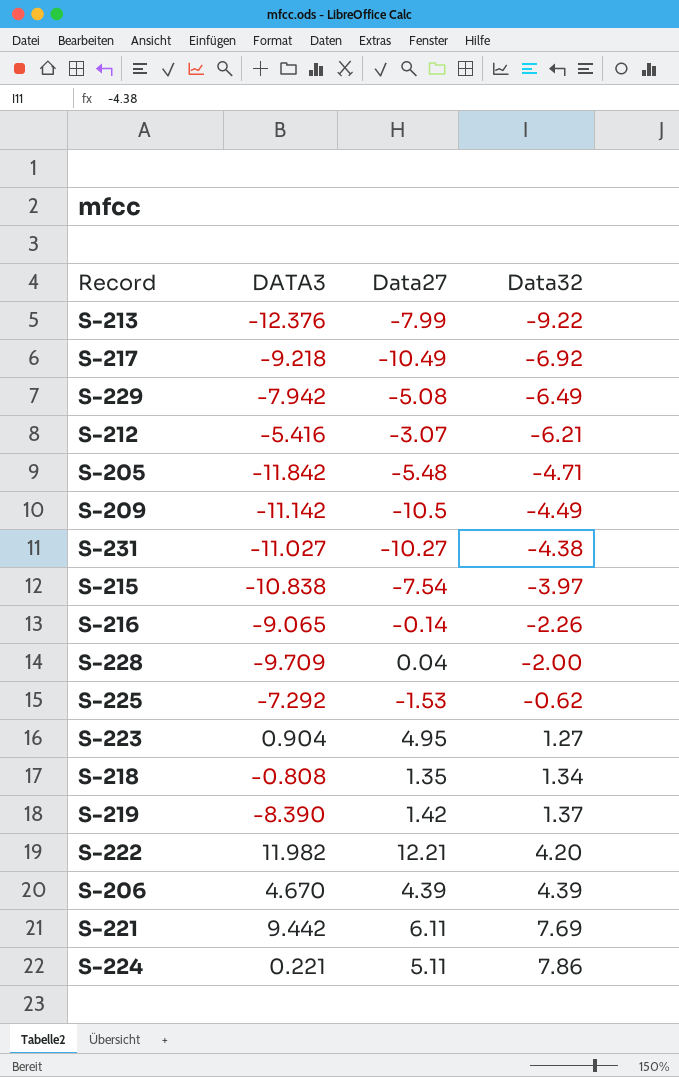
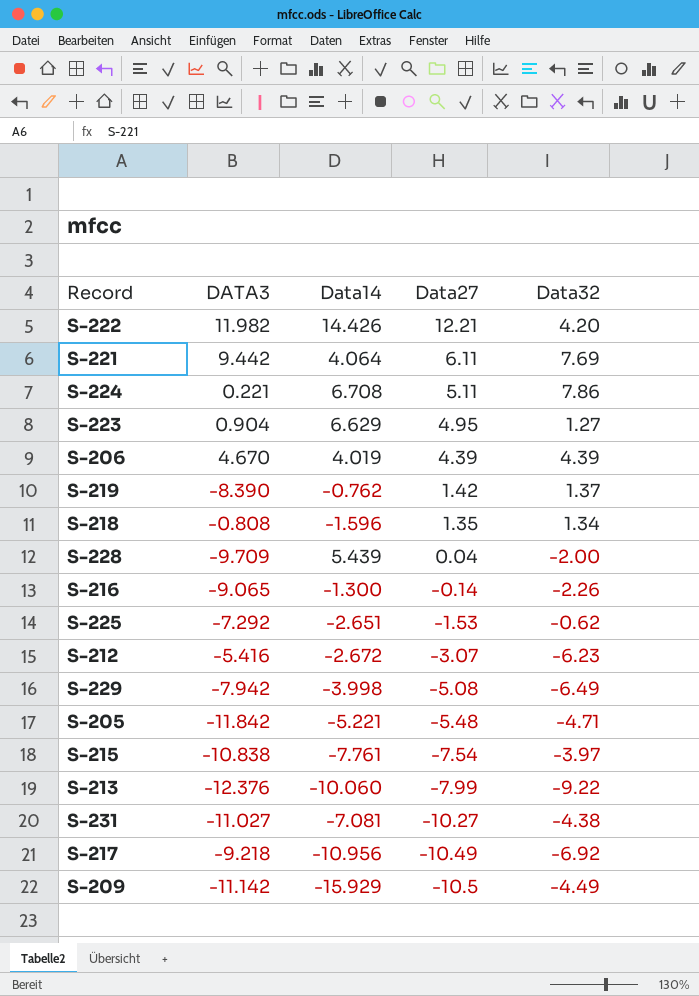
row order: Data32 ascending -> Data27 descending
column Data14 | position: none -> 3
S-212 | Data32: -6.21 -> -6.23

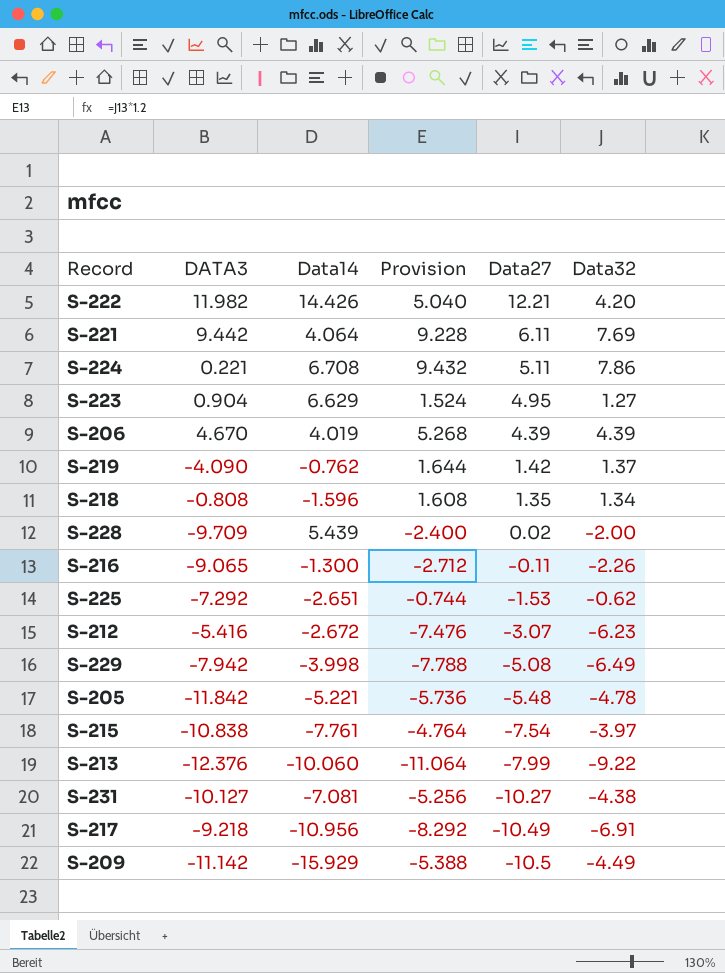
column Provision | formula: none -> [Data32] * 1.2
S-219 | DATA3: -8.390 -> -4.090
S-228 | Data27: 0.04 -> 0.02
S-216 | Data27: -0.14 -> -0.11
S-205 | Data32: -4.71 -> -4.78
S-231 | DATA3: -11.027 -> -10.127
S-217 | Data32: -6.92 -> -6.91

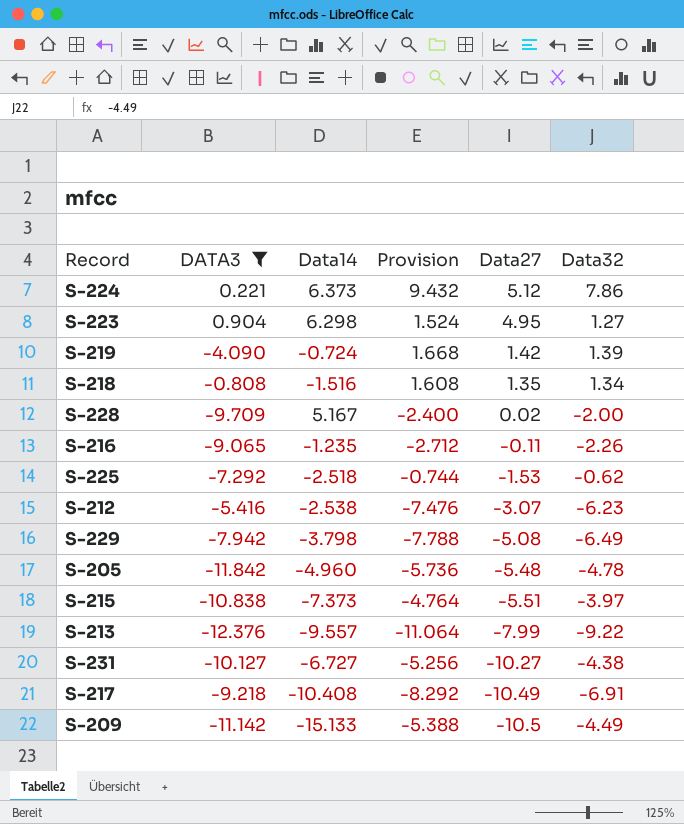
filter: none -> DATA3 <= 0.904
S-224 | Data14: 6.708 -> 6.373
S-224 | Data27: 5.11 -> 5.12
S-223 | Data14: 6.629 -> 6.298
S-219 | Data14: -0.762 -> -0.724
S-219 | Provision: 1.644 -> 1.668
S-219 | Data32: 1.37 -> 1.39
S-218 | Data14: -1.596 -> -1.516
S-228 | Data14: 5.439 -> 5.167
S-216 | Data14: -1.300 -> -1.235
S-225 | Data14: -2.651 -> -2.518
S-212 | Data14: -2.672 -> -2.538
S-229 | Data14: -3.998 -> -3.798
S-205 | Data14: -5.221 -> -4.960
S-215 | Data14: -7.761 -> -7.373
S-215 | Data27: -7.54 -> -5.51
S-213 | Data14: -10.060 -> -9.557
S-231 | Data14: -7.081 -> -6.727
S-217 | Data14: -10.956 -> -10.408
S-209 | Data14: -15.929 -> -15.133

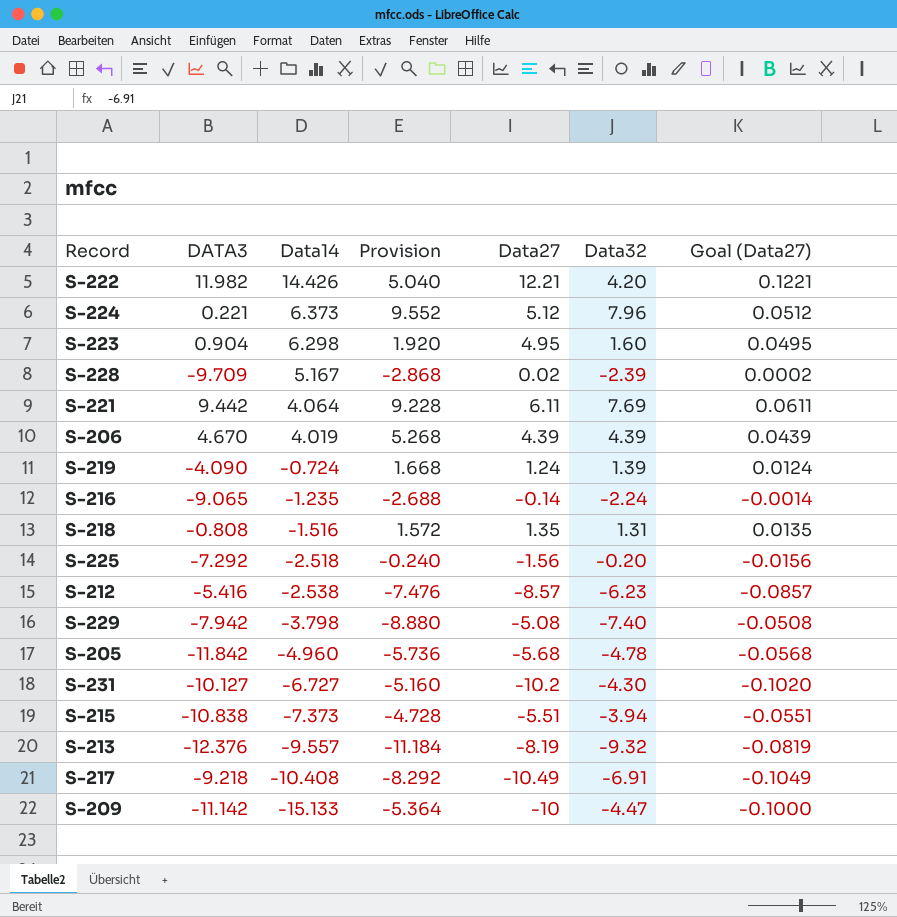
filter: DATA3 <= 0.904 -> none
row order: Data27 descending -> Data14 descending
column Goal (Data27) | formula: none -> [Data27] * 0.01
S-224 | Provision: 9.432 -> 9.552
S-224 | Data32: 7.86 -> 7.96
S-223 | Provision: 1.524 -> 1.920
S-223 | Data32: 1.27 -> 1.60
S-228 | Provision: -2.400 -> -2.868
S-228 | Data32: -2.00 -> -2.39
S-219 | Data27: 1.42 -> 1.24
S-216 | Provision: -2.712 -> -2.688
S-216 | Data27: -0.11 -> -0.14
S-216 | Data32: -2.26 -> -2.24
S-218 | Provision: 1.608 -> 1.572
S-218 | Data32: 1.34 -> 1.31
S-225 | Provision: -0.744 -> -0.240
S-225 | Data27: -1.53 -> -1.56
S-225 | Data32: -0.62 -> -0.20
S-212 | Data27: -3.07 -> -8.57
S-229 | Provision: -7.788 -> -8.880
S-229 | Data32: -6.49 -> -7.40
S-205 | Data27: -5.48 -> -5.68
S-231 | Provision: -5.256 -> -5.160
S-231 | Data27: -10.27 -> -10.2
S-231 | Data32: -4.38 -> -4.30
S-215 | Provision: -4.764 -> -4.728
S-215 | Data32: -3.97 -> -3.94
S-213 | Provision: -11.064 -> -11.184
S-213 | Data27: -7.99 -> -8.19
S-213 | Data32: -9.22 -> -9.32
S-209 | Provision: -5.388 -> -5.364
S-209 | Data27: -10.5 -> -10
S-209 | Data32: -4.49 -> -4.47

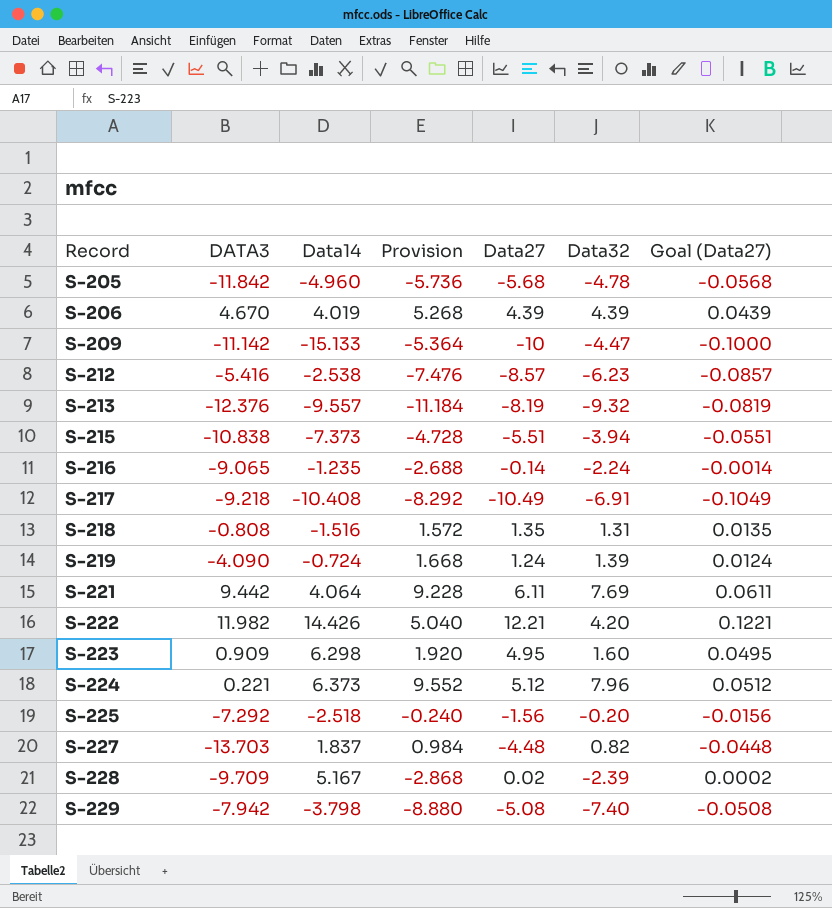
row order: Data14 descending -> Record ascending
row S-231: -10.127 | -6.727 | -5.160 | -10.2 | -4.30 | -0.1020 -> none
S-223 | DATA3: 0.904 -> 0.909
row S-227: none -> -13.703 | 1.837 | 0.984 | -4.48 | 0.82 | -0.0448

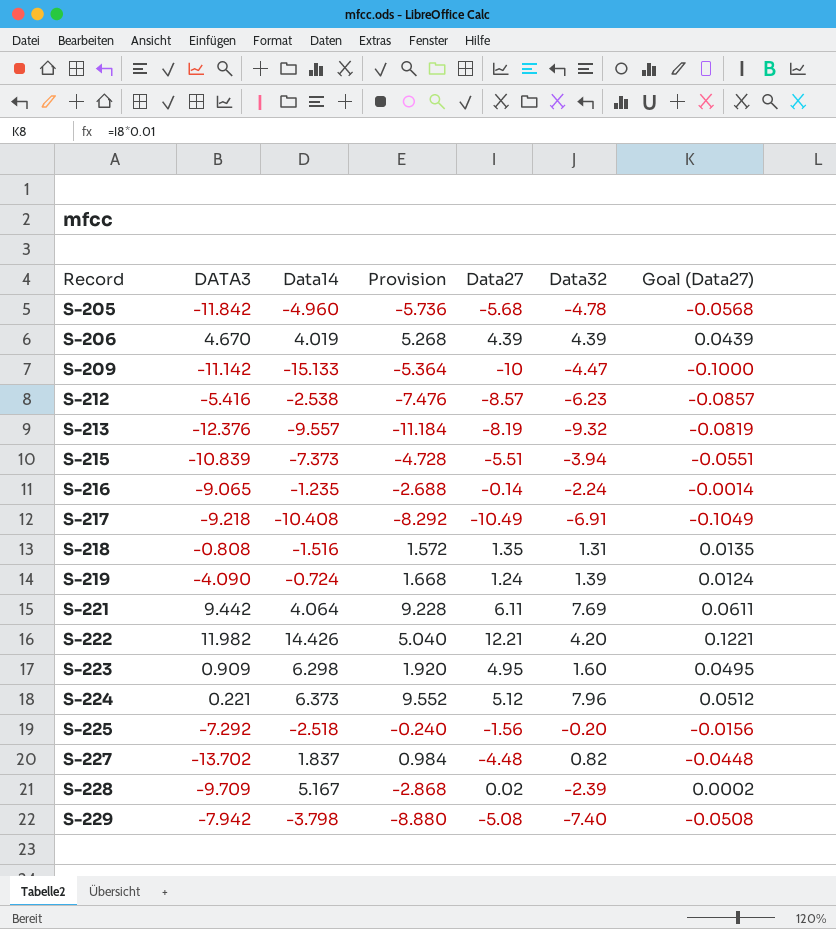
S-215 | DATA3: -10.838 -> -10.839
S-227 | DATA3: -13.703 -> -13.702

